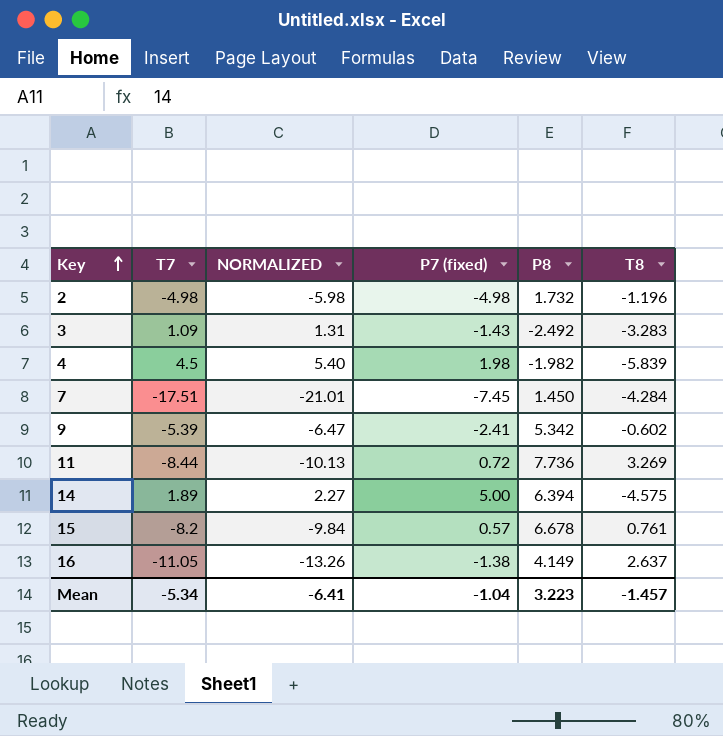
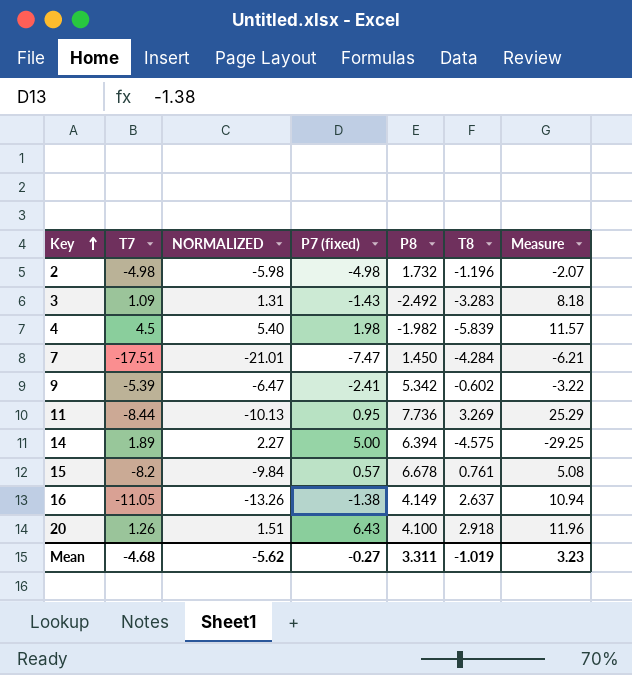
column Measure | formula: none -> [P8] * [T8]
7 | P7 (fixed): -7.45 -> -7.47
11 | P7 (fixed): 0.72 -> 0.95
row 20: none -> 1.26 | 1.51 | 6.43 | 4.100 | 2.918 | 11.96
Mean | T7: -5.34 -> -4.68
Mean | NORMALIZED: -6.41 -> -5.62
Mean | P7 (fixed): -1.04 -> -0.27
Mean | P8: 3.223 -> 3.311
Mean | T8: -1.457 -> -1.019

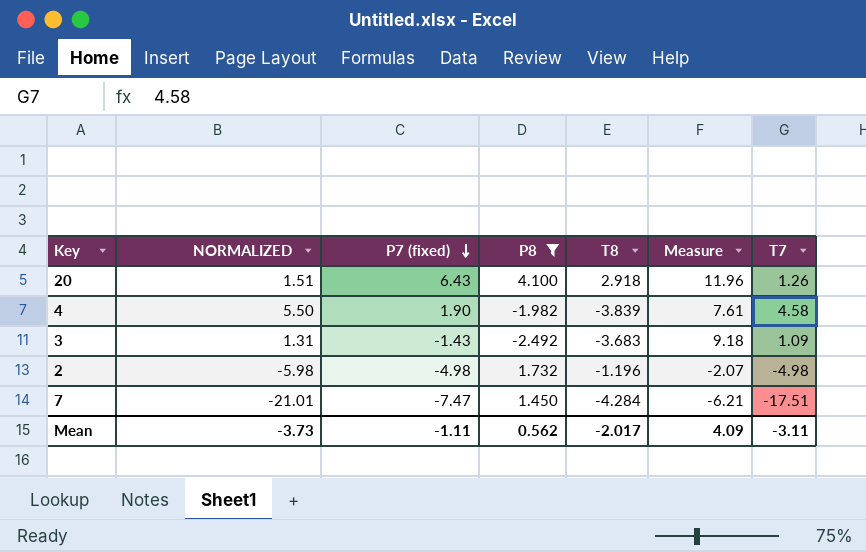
filter: none -> P8 <= 4.100
row order: Key ascending -> P7 (fixed) descending
column T7 | position: 2 -> 7
4 | NORMALIZED: 5.40 -> 5.50
4 | P7 (fixed): 1.98 -> 1.90
4 | T8: -5.839 -> -3.839
4 | Measure: 11.57 -> 7.61
4 | T7: 4.5 -> 4.58
3 | T8: -3.283 -> -3.683
3 | Measure: 8.18 -> 9.18
Mean | NORMALIZED: -5.62 -> -3.73
Mean | P7 (fixed): -0.27 -> -1.11
Mean | P8: 3.311 -> 0.562
Mean | T8: -1.019 -> -2.017
Mean | Measure: 3.23 -> 4.09
Mean | T7: -4.68 -> -3.11

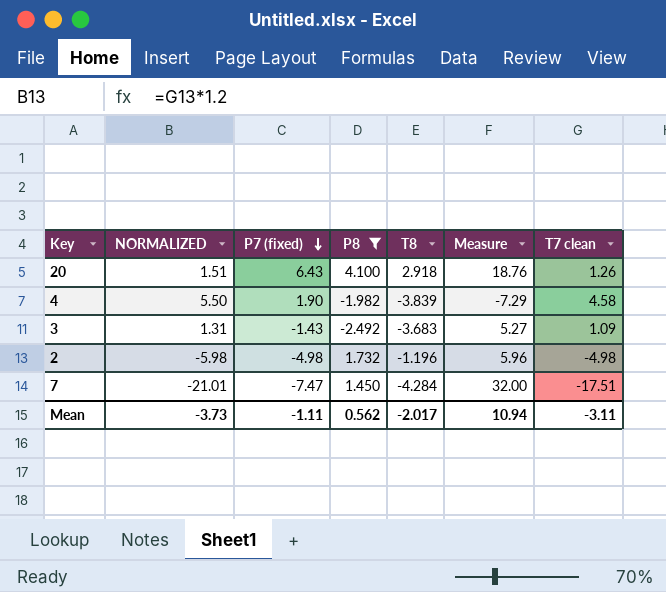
column Measure | formula: [P8] * [T8] -> [P7 (fixed)] * [T8]
column name: T7 -> T7 clean
Mean | Measure: 4.09 -> 10.94

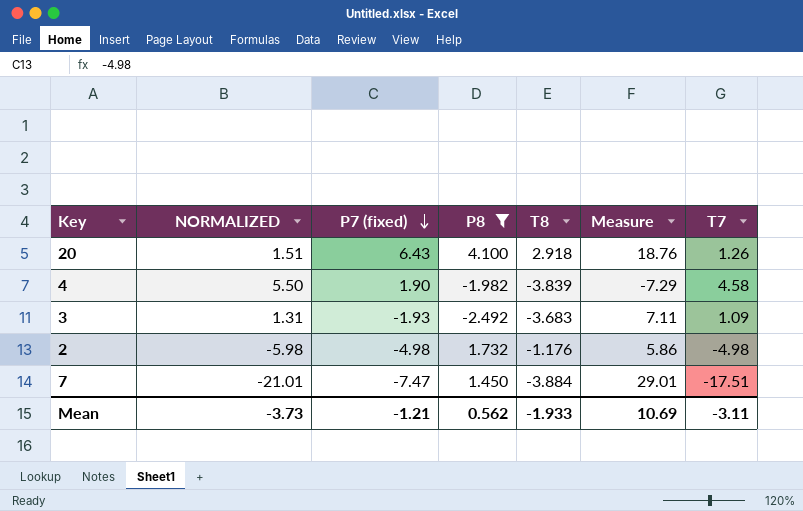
column name: T7 clean -> T7
3 | P7 (fixed): -1.43 -> -1.93
3 | Measure: 5.27 -> 7.11
2 | T8: -1.196 -> -1.176
2 | Measure: 5.96 -> 5.86
7 | T8: -4.284 -> -3.884
7 | Measure: 32.00 -> 29.01
Mean | P7 (fixed): -1.11 -> -1.21
Mean | T8: -2.017 -> -1.933
Mean | Measure: 10.94 -> 10.69

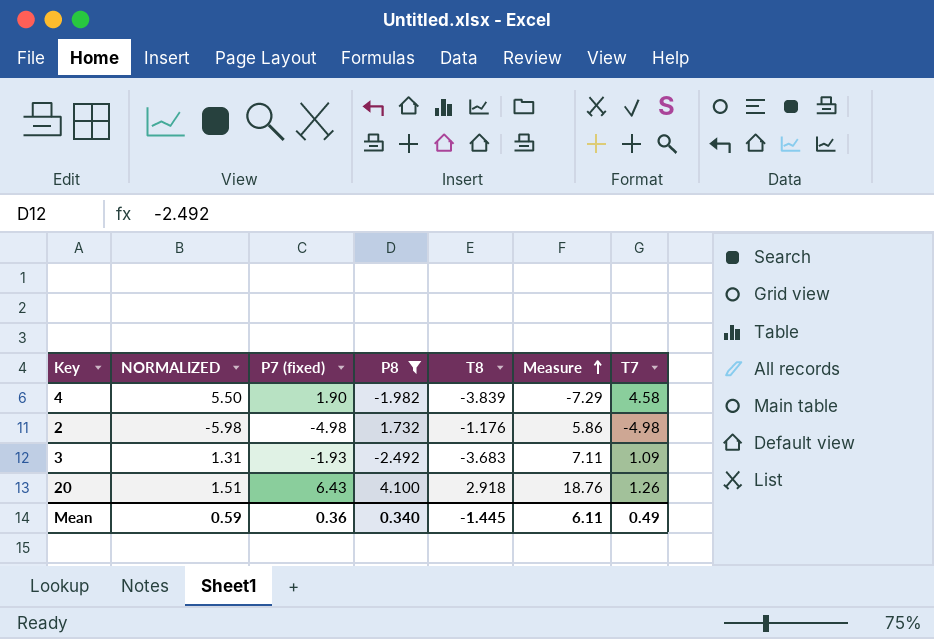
row order: P7 (fixed) descending -> Measure ascending
row 7: -21.01 | -7.47 | 1.450 | -3.884 | 29.01 | -17.51 -> none
Mean | NORMALIZED: -3.73 -> 0.59
Mean | P7 (fixed): -1.21 -> 0.36
Mean | P8: 0.562 -> 0.340
Mean | T8: -1.933 -> -1.445
Mean | Measure: 10.69 -> 6.11
Mean | T7: -3.11 -> 0.49

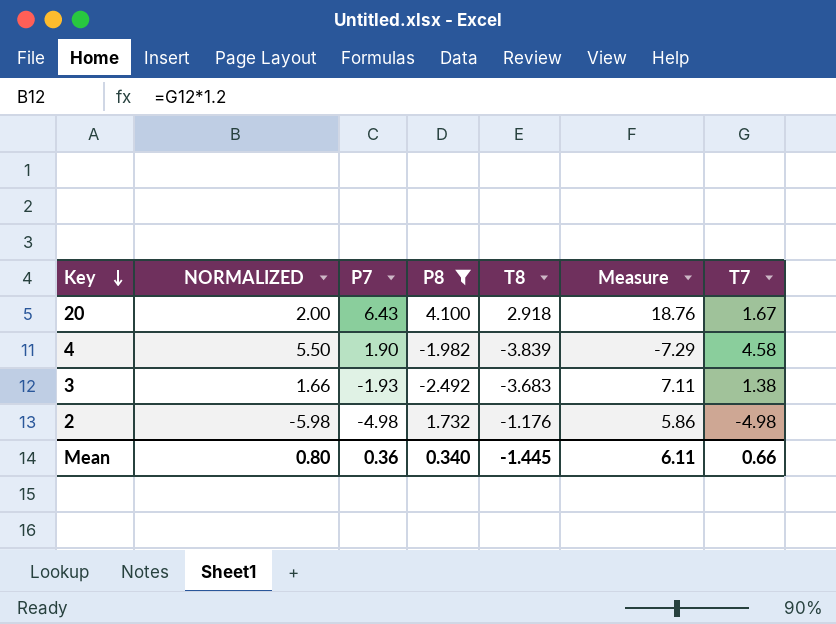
row order: Measure ascending -> Key descending
column name: P7 (fixed) -> P7
20 | NORMALIZED: 1.51 -> 2.00
20 | T7: 1.26 -> 1.67
3 | NORMALIZED: 1.31 -> 1.66
3 | T7: 1.09 -> 1.38
Mean | NORMALIZED: 0.59 -> 0.80
Mean | T7: 0.49 -> 0.66

